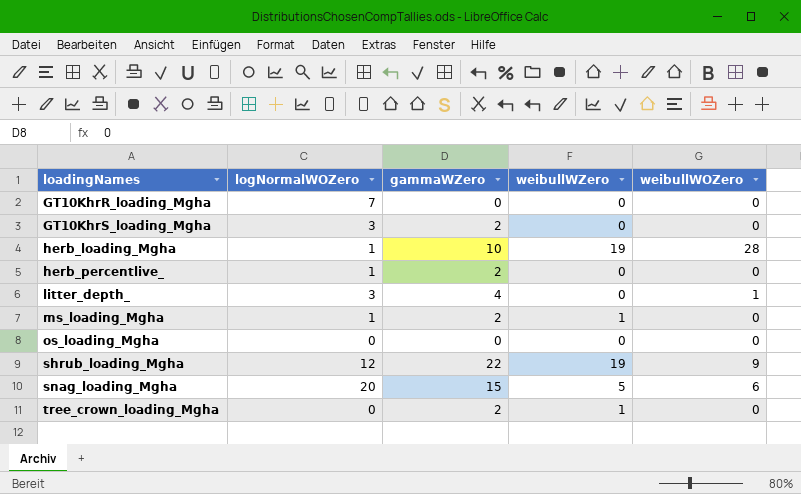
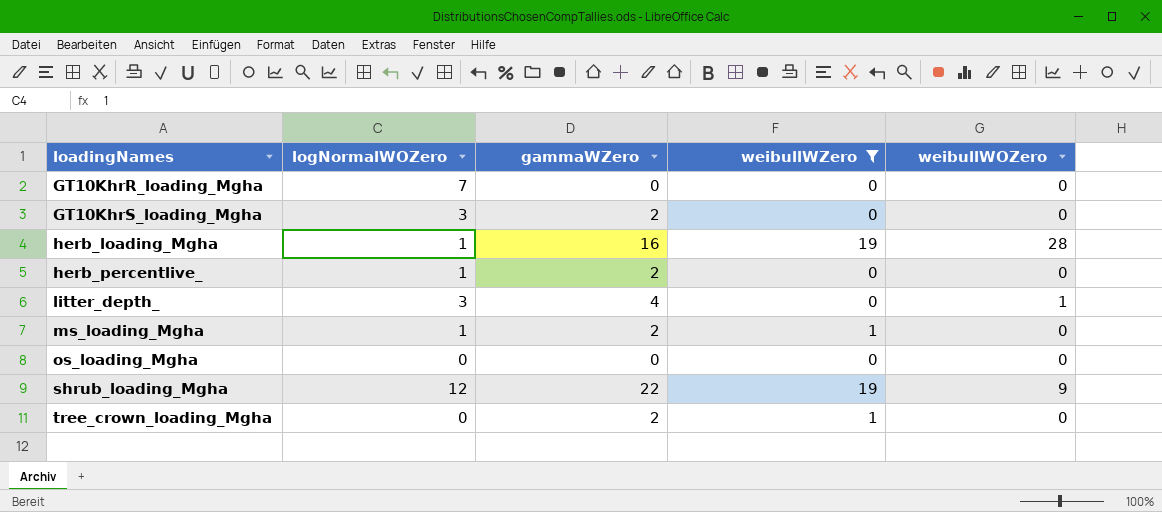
filter: none -> weibullWZero != 5
herb_loading_Mgha | gammaWZero: 10 -> 16

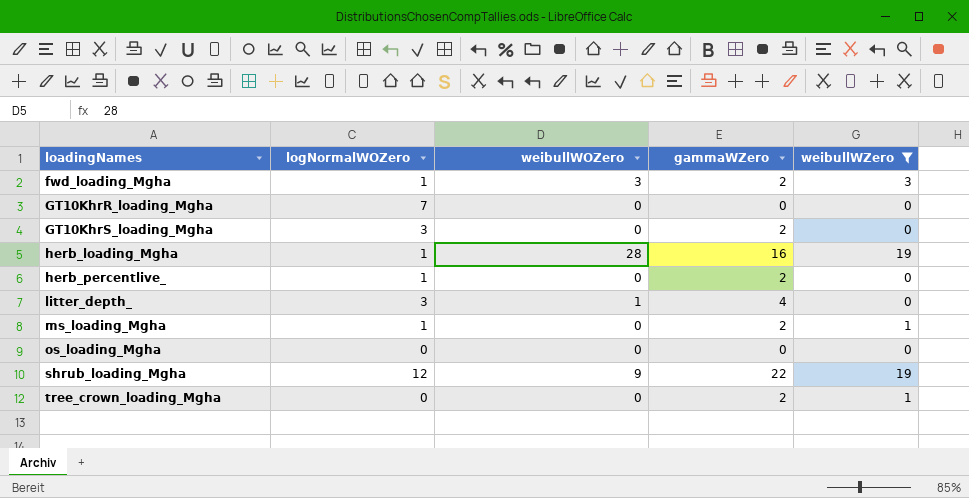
column weibullWOZero | position: 5 -> 3
row fwd_loading_Mgha: none -> 1 | 3 | 2 | 3

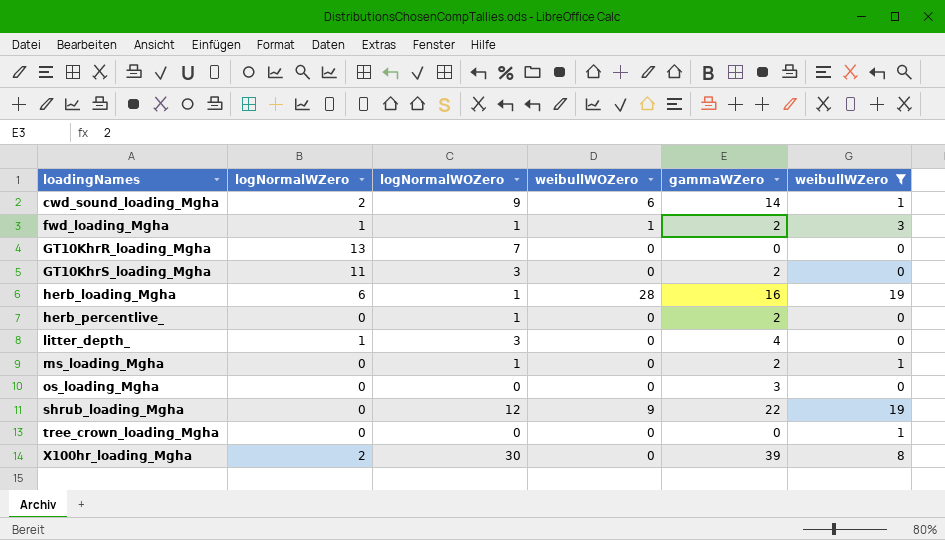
column logNormalWZero | position: none -> 2
row cwd_sound_loading_Mgha: none -> 2 | 9 | 6 | 14 | 1
fwd_loading_Mgha | weibullWOZero: 3 -> 1
litter_depth_ | weibullWOZero: 1 -> 0
os_loading_Mgha | gammaWZero: 0 -> 3
tree_crown_loading_Mgha | gammaWZero: 2 -> 0
row X100hr_loading_Mgha: none -> 2 | 30 | 0 | 39 | 8

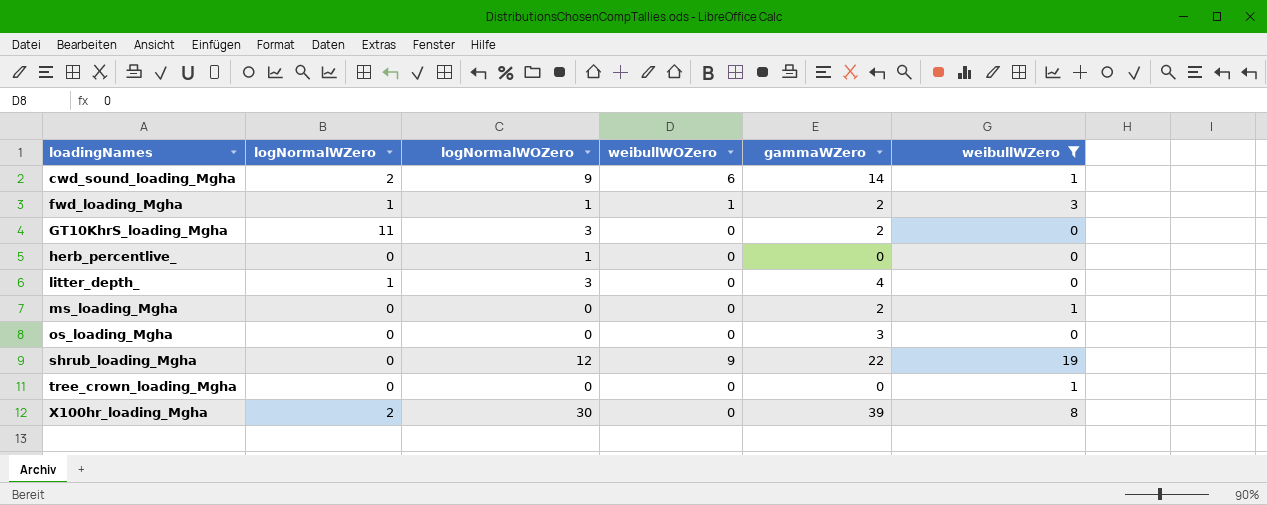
row GT10KhrR_loading_Mgha: 13 | 7 | 0 | 0 | 0 -> none
row herb_loading_Mgha: 6 | 1 | 28 | 16 | 19 -> none
herb_percentlive_ | gammaWZero: 2 -> 0
ms_loading_Mgha | logNormalWOZero: 1 -> 0

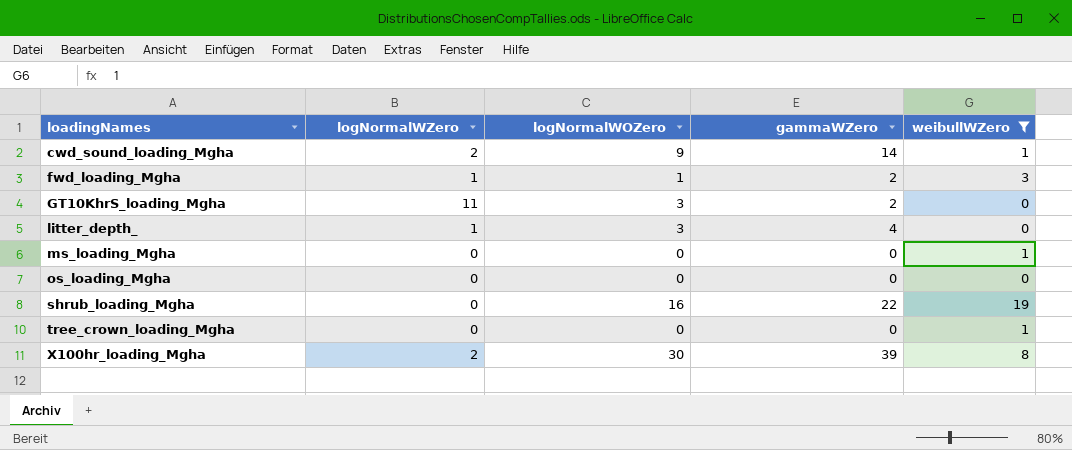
column weibullWOZero | position: 4 -> none
row herb_percentlive_: 0 | 1 | 0 | 0 | 0 -> none
ms_loading_Mgha | gammaWZero: 2 -> 0
os_loading_Mgha | gammaWZero: 3 -> 0
shrub_loading_Mgha | logNormalWOZero: 12 -> 16

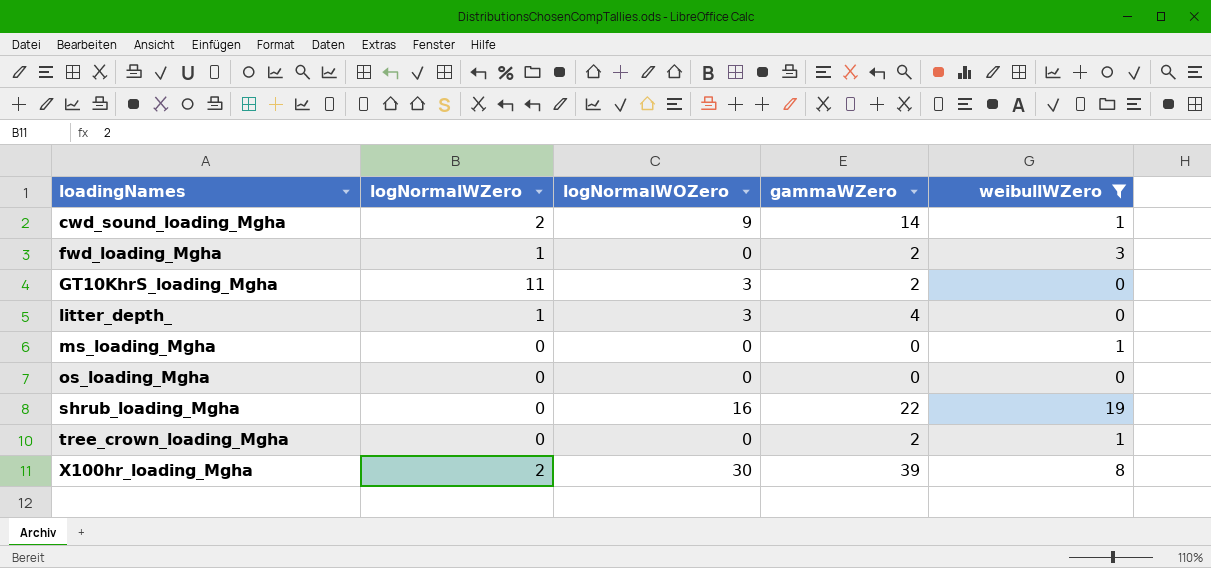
fwd_loading_Mgha | logNormalWOZero: 1 -> 0
tree_crown_loading_Mgha | gammaWZero: 0 -> 2

